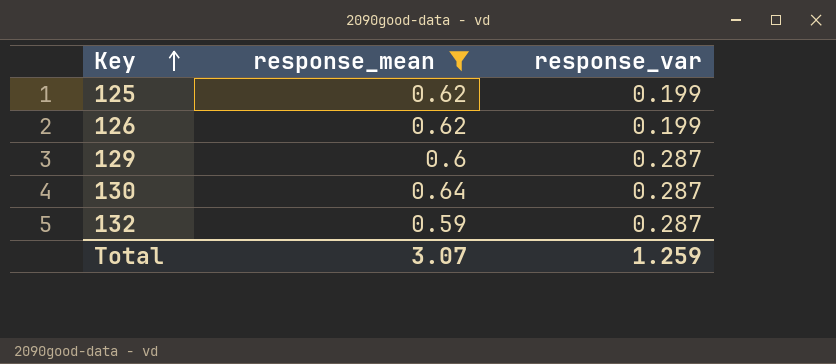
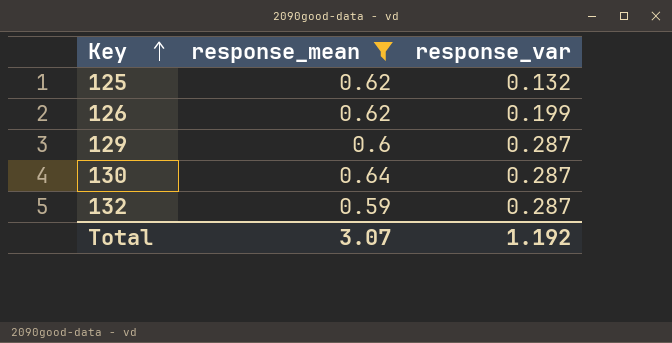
125 | response_var: 0.199 -> 0.132
Total | response_var: 1.259 -> 1.192

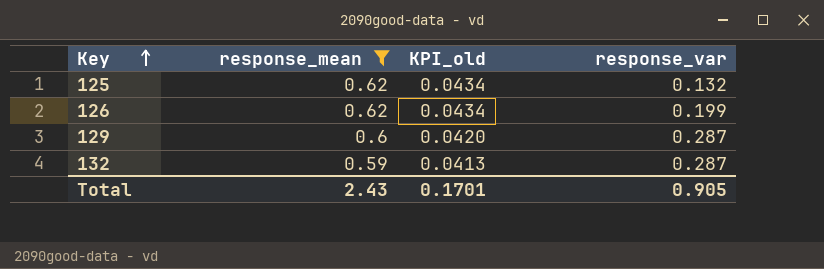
column KPI_old | formula: none -> [response_mean] * 0.07
row 130: 0.64 | 0.287 -> none
Total | response_mean: 3.07 -> 2.43
Total | response_var: 1.192 -> 0.905

